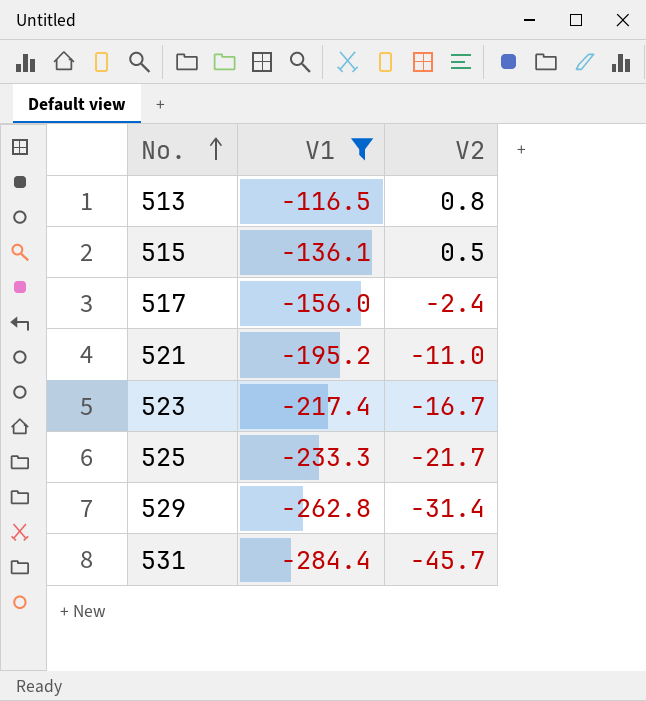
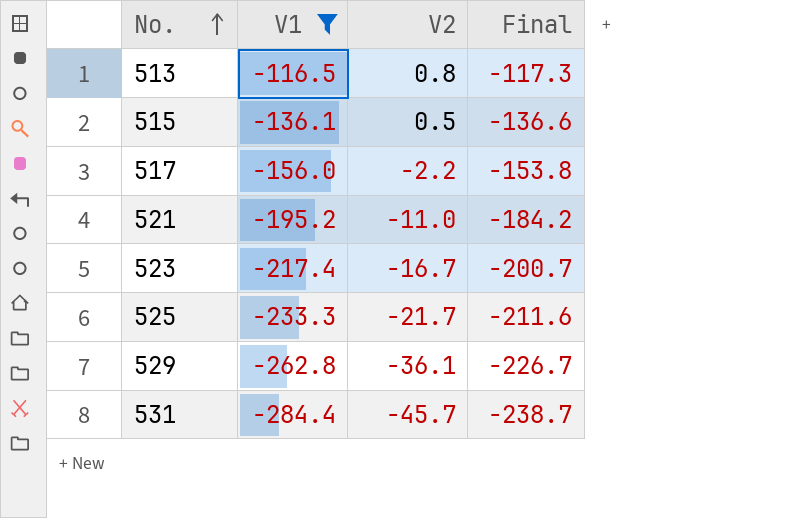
column Final | formula: none -> [V1] - [V2]
517 | V2: -2.4 -> -2.2
529 | V2: -31.4 -> -36.1

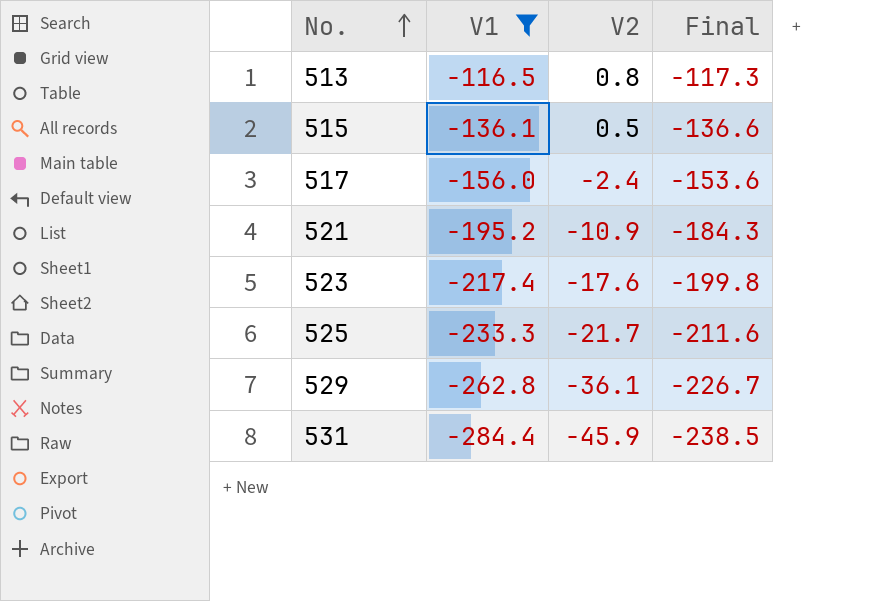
517 | V2: -2.2 -> -2.4
517 | Final: -153.8 -> -153.6
521 | V2: -11.0 -> -10.9
521 | Final: -184.2 -> -184.3
523 | V2: -16.7 -> -17.6
523 | Final: -200.7 -> -199.8
531 | V2: -45.7 -> -45.9
531 | Final: -238.7 -> -238.5

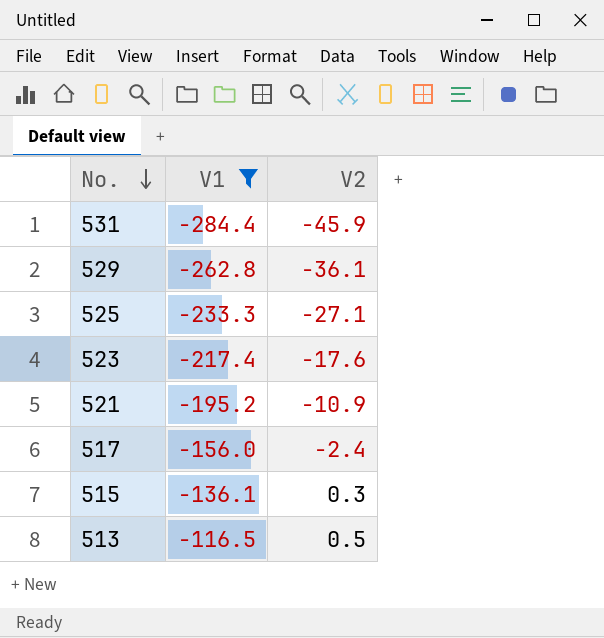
row order: No. ascending -> No. descending
column Final | formula: [V1] - [V2] -> none
525 | V2: -21.7 -> -27.1
515 | V2: 0.5 -> 0.3
513 | V2: 0.8 -> 0.5

